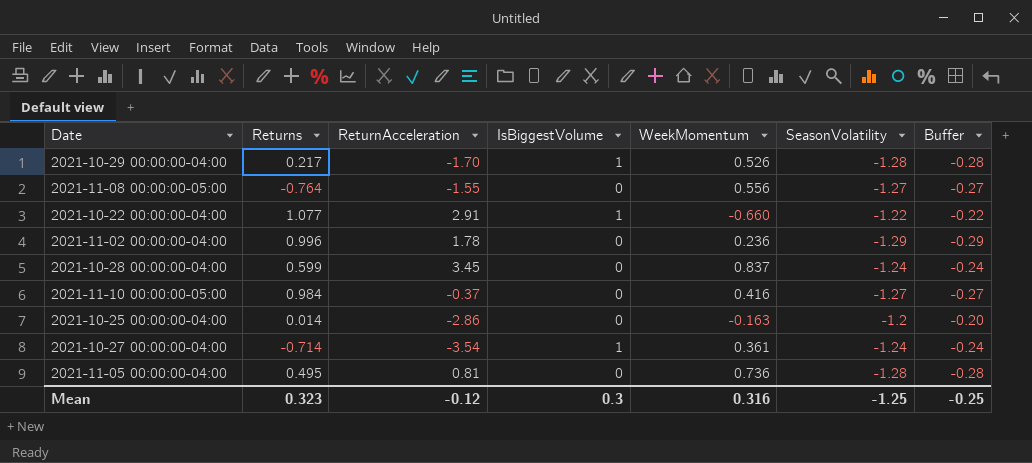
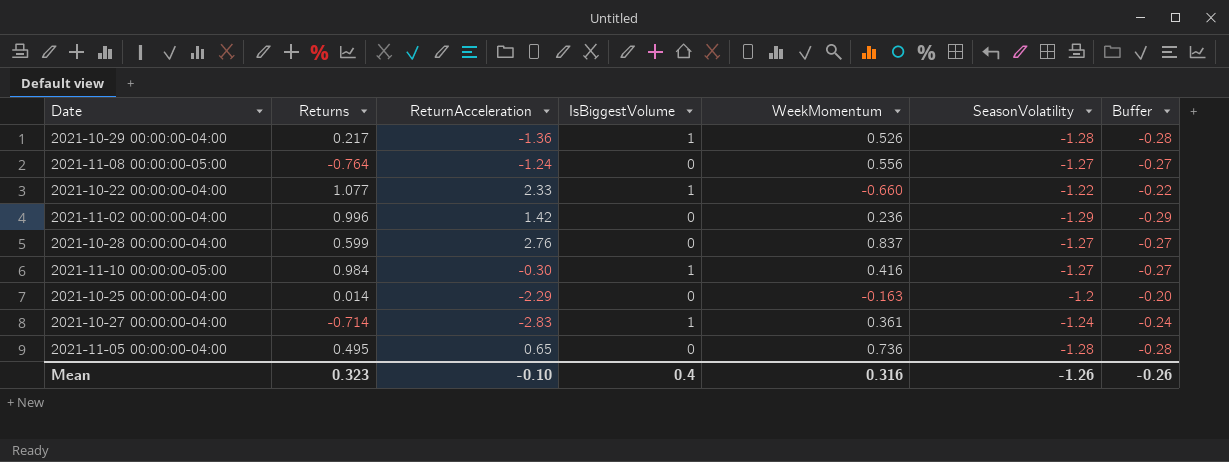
2021-10-29 00:00:00-04:00 | ReturnAcceleration: -1.70 -> -1.36
2021-11-08 00:00:00-05:00 | ReturnAcceleration: -1.55 -> -1.24
2021-10-22 00:00:00-04:00 | ReturnAcceleration: 2.91 -> 2.33
2021-11-02 00:00:00-04:00 | ReturnAcceleration: 1.78 -> 1.42
2021-10-28 00:00:00-04:00 | ReturnAcceleration: 3.45 -> 2.76
2021-10-28 00:00:00-04:00 | SeasonVolatility: -1.24 -> -1.27
2021-10-28 00:00:00-04:00 | Buffer: -0.24 -> -0.27
2021-11-10 00:00:00-05:00 | ReturnAcceleration: -0.37 -> -0.30
2021-11-10 00:00:00-05:00 | IsBiggestVolume: 0 -> 1
2021-10-25 00:00:00-04:00 | ReturnAcceleration: -2.86 -> -2.29
2021-10-27 00:00:00-04:00 | ReturnAcceleration: -3.54 -> -2.83
2021-11-05 00:00:00-04:00 | ReturnAcceleration: 0.81 -> 0.65
Mean | ReturnAcceleration: -0.12 -> -0.10
Mean | IsBiggestVolume: 0.3 -> 0.4
Mean | SeasonVolatility: -1.25 -> -1.26
Mean | Buffer: -0.25 -> -0.26

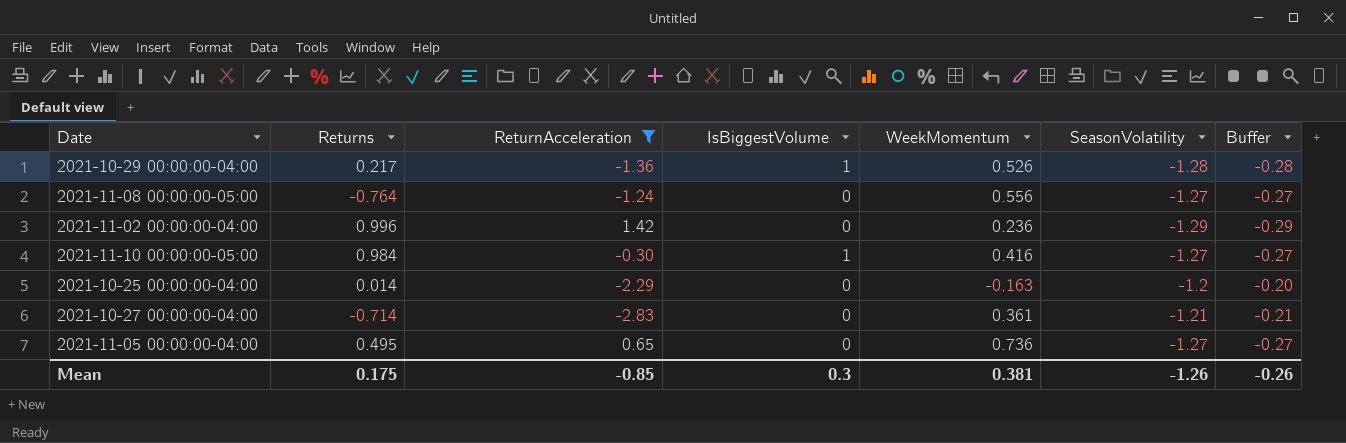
filter: none -> ReturnAcceleration <= 1.42
2021-10-27 00:00:00-04:00 | IsBiggestVolume: 1 -> 0
2021-10-27 00:00:00-04:00 | SeasonVolatility: -1.24 -> -1.21
2021-10-27 00:00:00-04:00 | Buffer: -0.24 -> -0.21
2021-11-05 00:00:00-04:00 | SeasonVolatility: -1.28 -> -1.27
2021-11-05 00:00:00-04:00 | Buffer: -0.28 -> -0.27
Mean | Returns: 0.323 -> 0.175
Mean | ReturnAcceleration: -0.10 -> -0.85
Mean | IsBiggestVolume: 0.4 -> 0.3
Mean | WeekMomentum: 0.316 -> 0.381

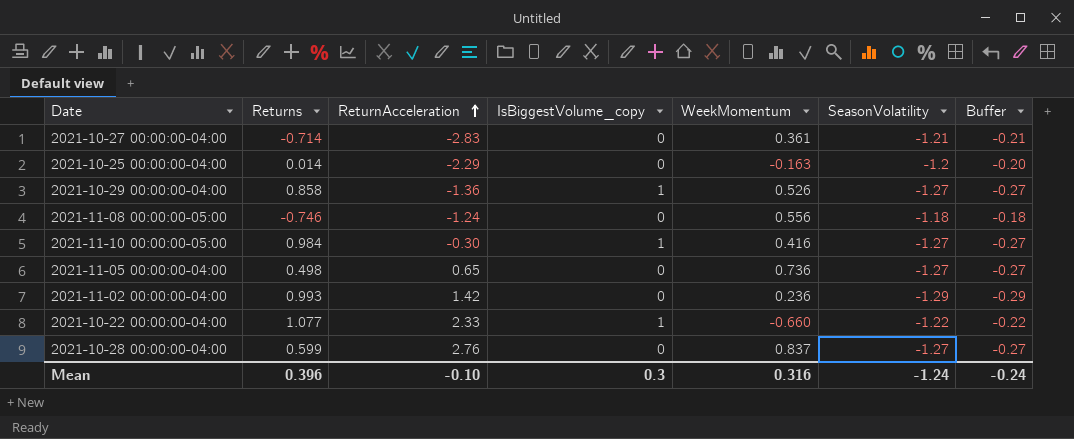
filter: ReturnAcceleration <= 1.42 -> none
row order: none -> ReturnAcceleration ascending
column name: IsBiggestVolume -> IsBiggestVolume_copy
2021-10-29 00:00:00-04:00 | Returns: 0.217 -> 0.858
2021-10-29 00:00:00-04:00 | SeasonVolatility: -1.28 -> -1.27
2021-10-29 00:00:00-04:00 | Buffer: -0.28 -> -0.27
2021-11-08 00:00:00-05:00 | Returns: -0.764 -> -0.746
2021-11-08 00:00:00-05:00 | SeasonVolatility: -1.27 -> -1.18
2021-11-08 00:00:00-05:00 | Buffer: -0.27 -> -0.18
2021-11-05 00:00:00-04:00 | Returns: 0.495 -> 0.498
2021-11-02 00:00:00-04:00 | Returns: 0.996 -> 0.993
Mean | Returns: 0.175 -> 0.396
Mean | ReturnAcceleration: -0.85 -> -0.10
Mean | WeekMomentum: 0.381 -> 0.316
Mean | SeasonVolatility: -1.26 -> -1.24
Mean | Buffer: -0.26 -> -0.24

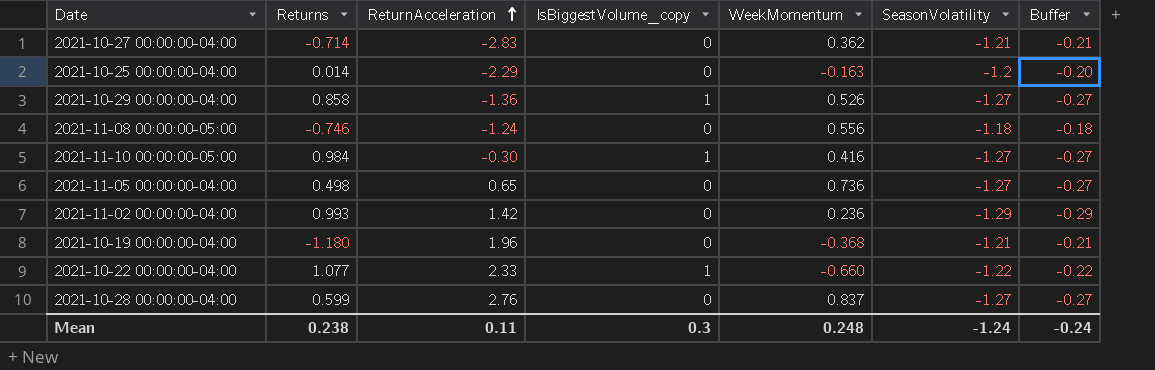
2021-10-27 00:00:00-04:00 | WeekMomentum: 0.361 -> 0.362
row 2021-10-19 00:00:00-04:00: none -> -1.180 | 1.96 | 0 | -0.368 | -1.21 | -0.21
Mean | Returns: 0.396 -> 0.238
Mean | ReturnAcceleration: -0.10 -> 0.11
Mean | WeekMomentum: 0.316 -> 0.248

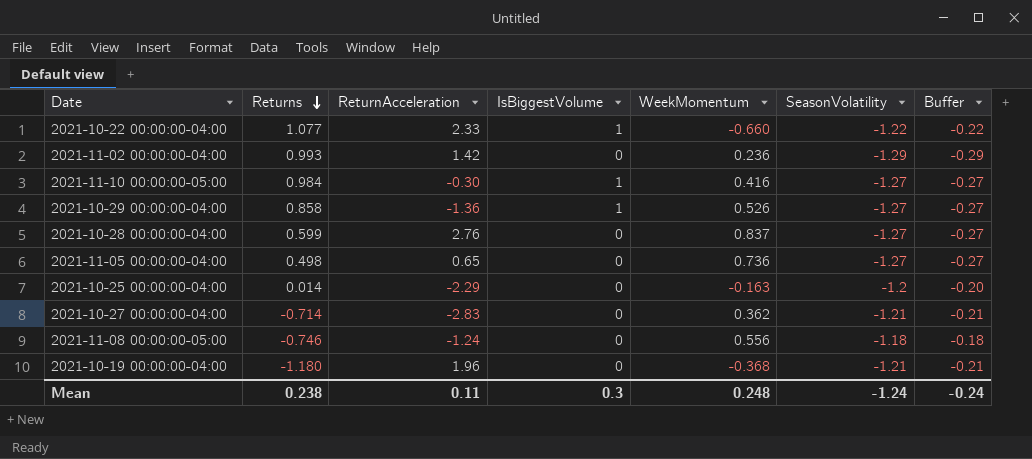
row order: ReturnAcceleration ascending -> Returns descending
column name: IsBiggestVolume_copy -> IsBiggestVolume

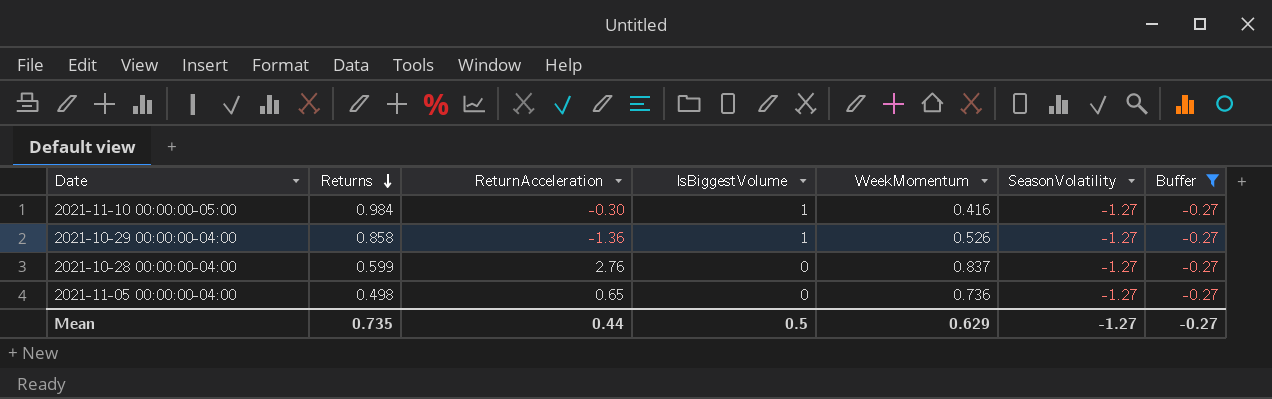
filter: none -> Buffer = -0.27
Mean | Returns: 0.238 -> 0.735
Mean | ReturnAcceleration: 0.11 -> 0.44
Mean | IsBiggestVolume: 0.3 -> 0.5
Mean | WeekMomentum: 0.248 -> 0.629
Mean | SeasonVolatility: -1.24 -> -1.27
Mean | Buffer: -0.24 -> -0.27

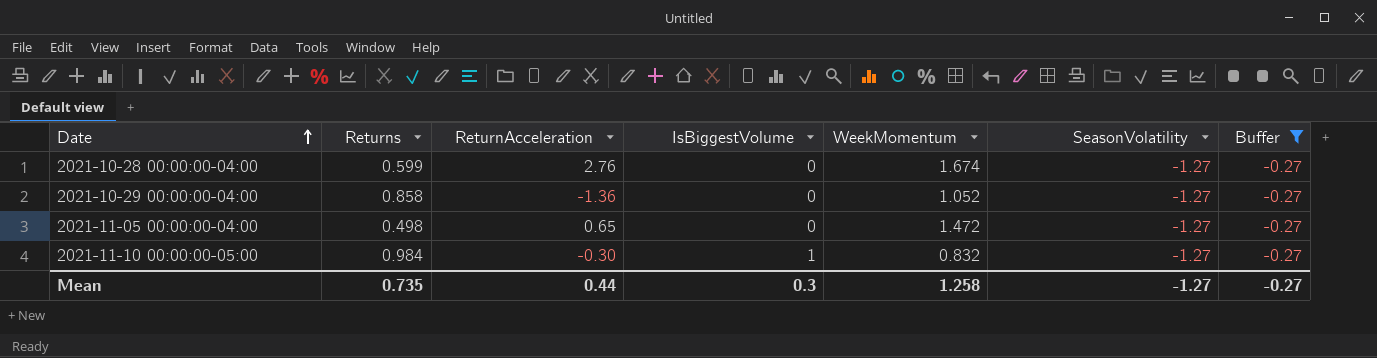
row order: Returns descending -> Date ascending
2021-10-28 00:00:00-04:00 | WeekMomentum: 0.837 -> 1.674
2021-10-29 00:00:00-04:00 | IsBiggestVolume: 1 -> 0
2021-10-29 00:00:00-04:00 | WeekMomentum: 0.526 -> 1.052
2021-11-05 00:00:00-04:00 | WeekMomentum: 0.736 -> 1.472
2021-11-10 00:00:00-05:00 | WeekMomentum: 0.416 -> 0.832
Mean | IsBiggestVolume: 0.5 -> 0.3
Mean | WeekMomentum: 0.629 -> 1.258

